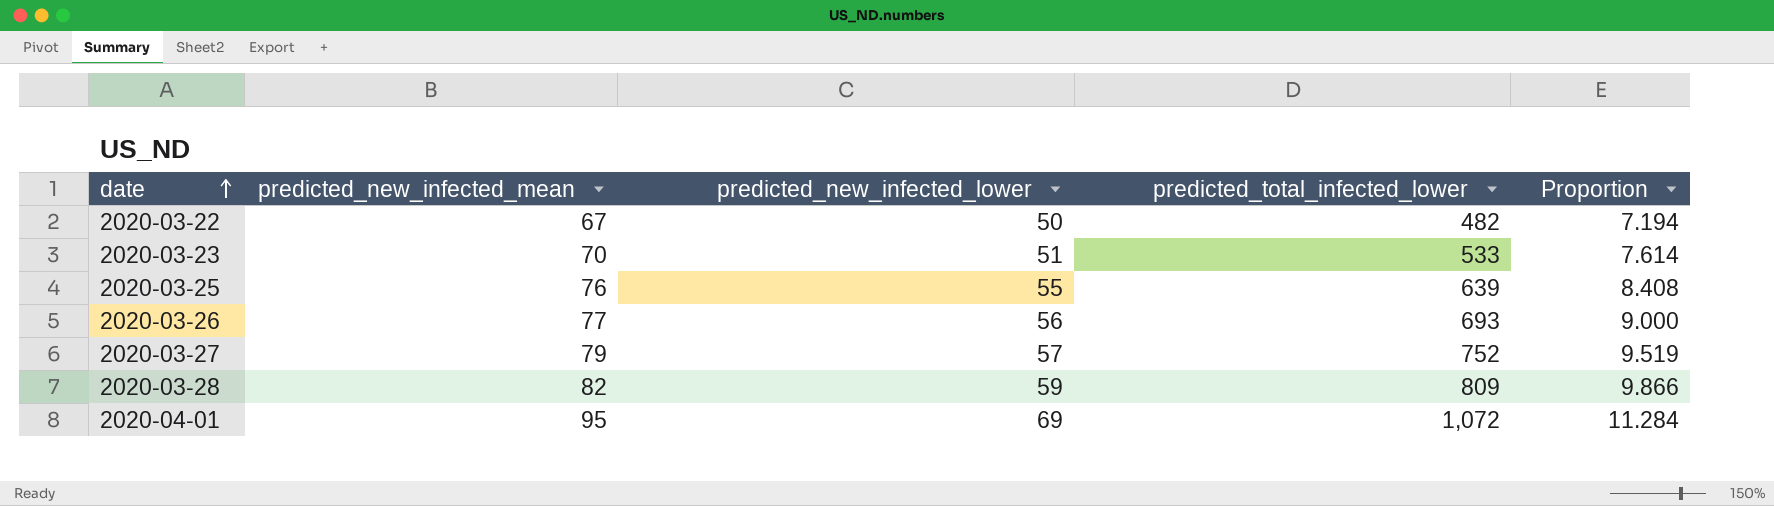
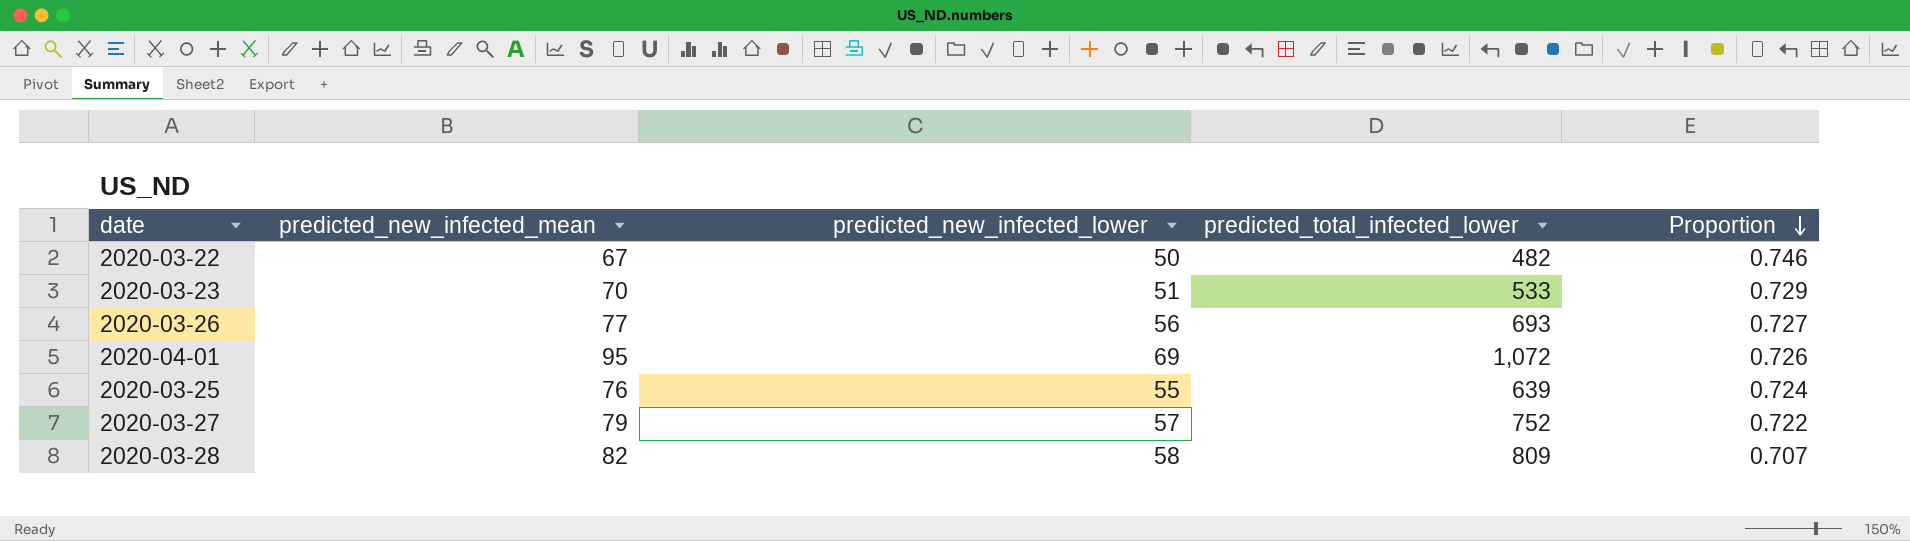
row order: date ascending -> Proportion descending
column Proportion | formula: [predicted_total_infected_lower] / [predicted_new_infected_mean] -> [predicted_new_infected_lower] / [predicted_new_infected_mean]
2020-03-28 | predicted_new_infected_lower: 59 -> 58

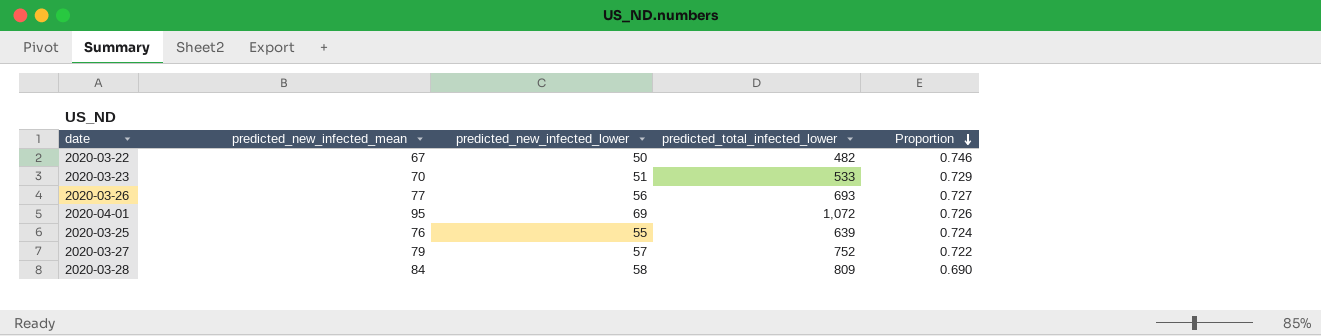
2020-03-28 | predicted_new_infected_mean: 82 -> 84
2020-03-28 | Proportion: 0.707 -> 0.690

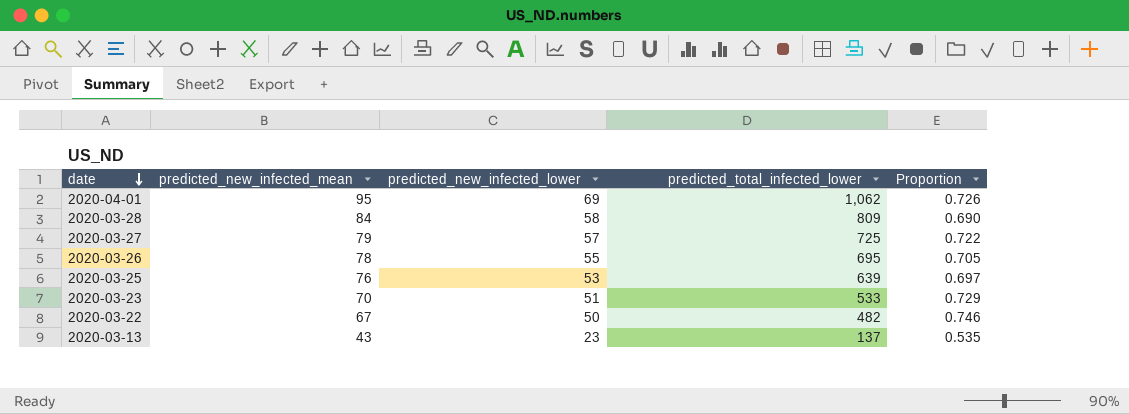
row order: Proportion descending -> date descending
2020-04-01 | predicted_total_infected_lower: 1,072 -> 1,062
2020-03-27 | predicted_total_infected_lower: 752 -> 725
2020-03-26 | predicted_new_infected_mean: 77 -> 78
2020-03-26 | predicted_new_infected_lower: 56 -> 55
2020-03-26 | predicted_total_infected_lower: 693 -> 695
2020-03-26 | Proportion: 0.727 -> 0.705
2020-03-25 | predicted_new_infected_lower: 55 -> 53
2020-03-25 | Proportion: 0.724 -> 0.697
row 2020-03-13: none -> 43 | 23 | 137 | 0.535

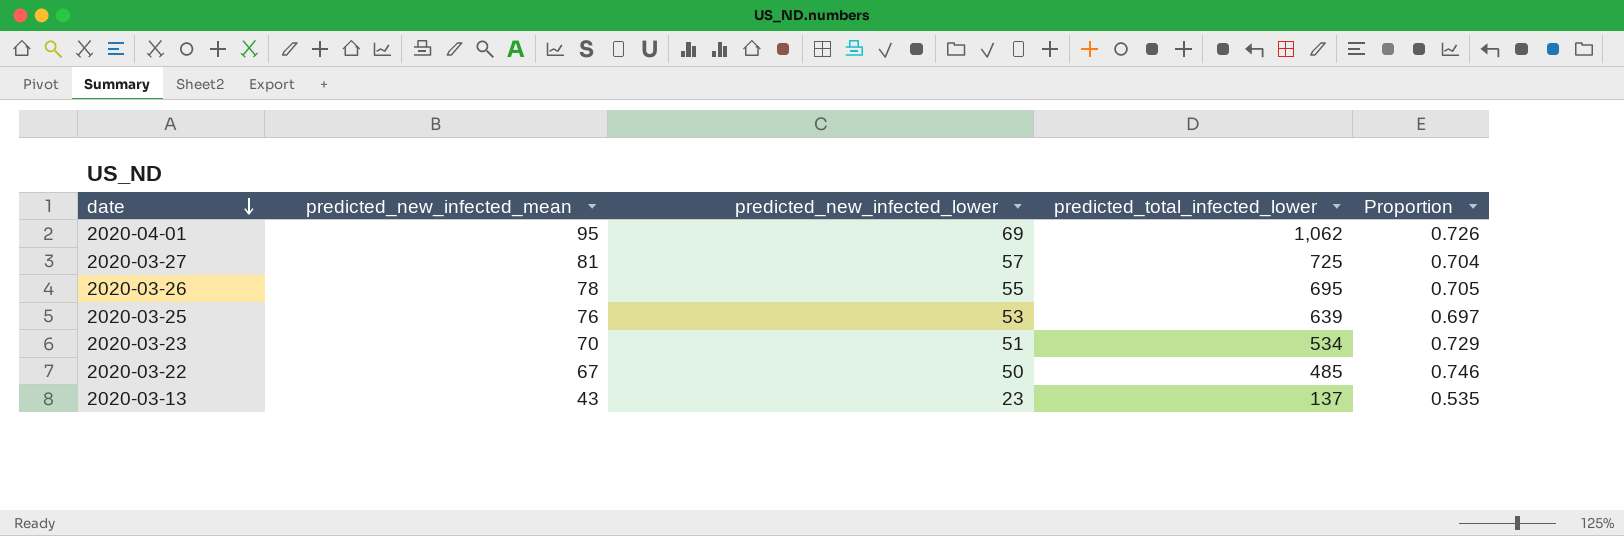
row 2020-03-28: 84 | 58 | 809 | 0.690 -> none
2020-03-27 | predicted_new_infected_mean: 79 -> 81
2020-03-27 | Proportion: 0.722 -> 0.704
2020-03-23 | predicted_total_infected_lower: 533 -> 534
2020-03-22 | predicted_total_infected_lower: 482 -> 485

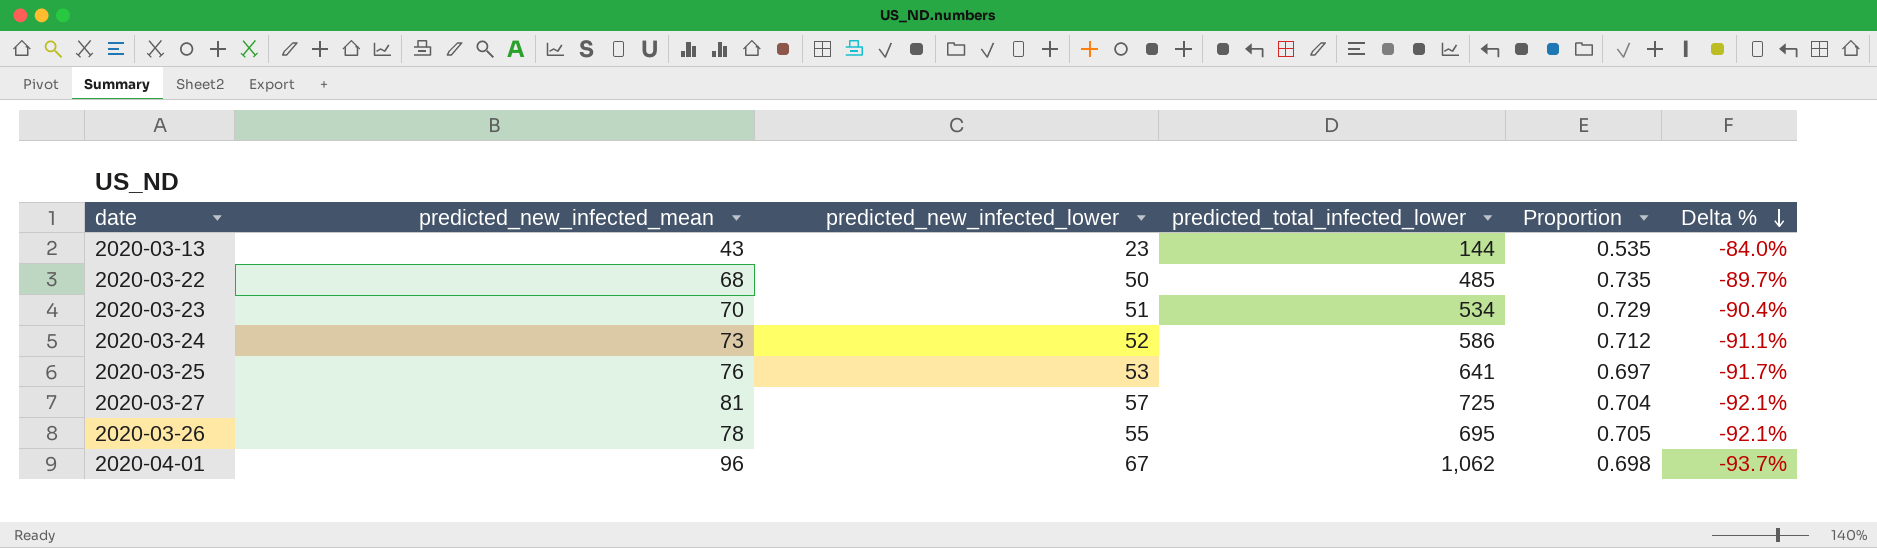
row order: date descending -> Delta % descending
column Delta % | formula: none -> ([predicted_new_infected_lower] - [predicted_total_infected_lower]) / [predicted_total_infected_lower]
2020-03-13 | predicted_total_infected_lower: 137 -> 144
2020-03-22 | predicted_new_infected_mean: 67 -> 68
2020-03-22 | Proportion: 0.746 -> 0.735
row 2020-03-24: none -> 73 | 52 | 586 | 0.712 | -91.1%
2020-03-25 | predicted_total_infected_lower: 639 -> 641
2020-04-01 | predicted_new_infected_mean: 95 -> 96
2020-04-01 | predicted_new_infected_lower: 69 -> 67
2020-04-01 | Proportion: 0.726 -> 0.698

